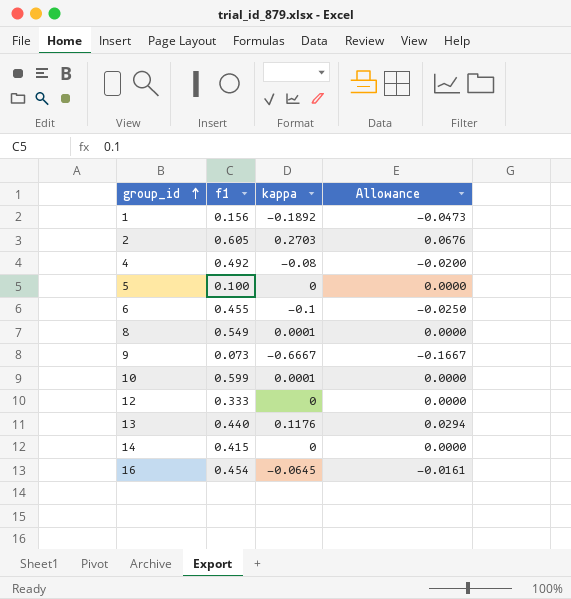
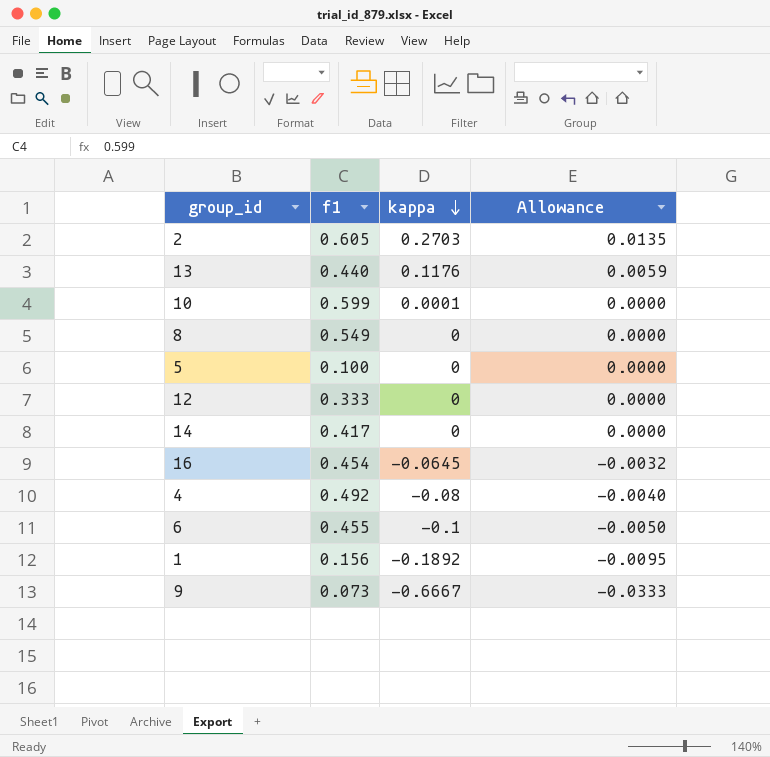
row order: group_id ascending -> kappa descending
column Allowance | formula: [kappa] * 0.25 -> [kappa] * 0.05
8 | kappa: 0.0001 -> 0
14 | f1: 0.415 -> 0.417

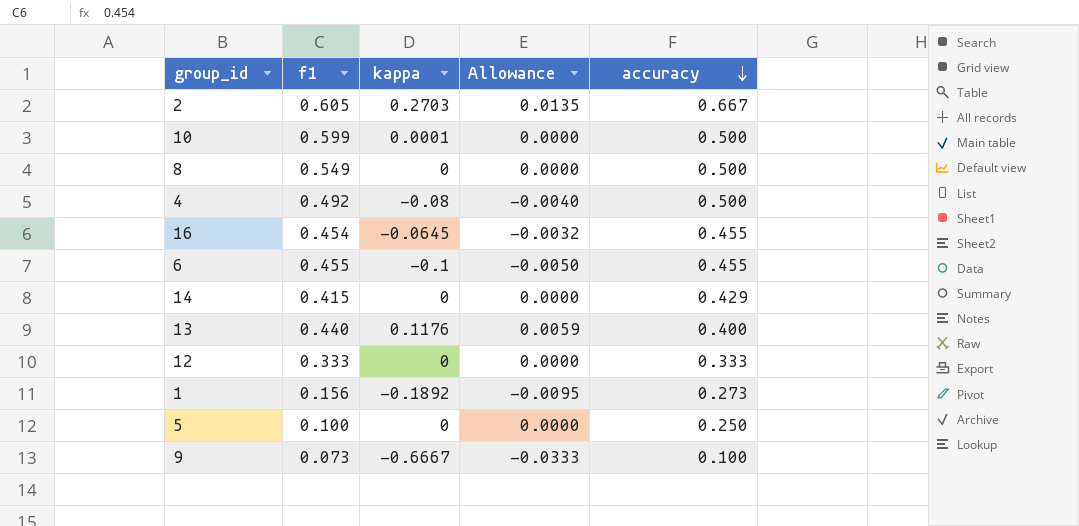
row order: kappa descending -> accuracy descending
column accuracy | position: none -> 5
14 | f1: 0.417 -> 0.415

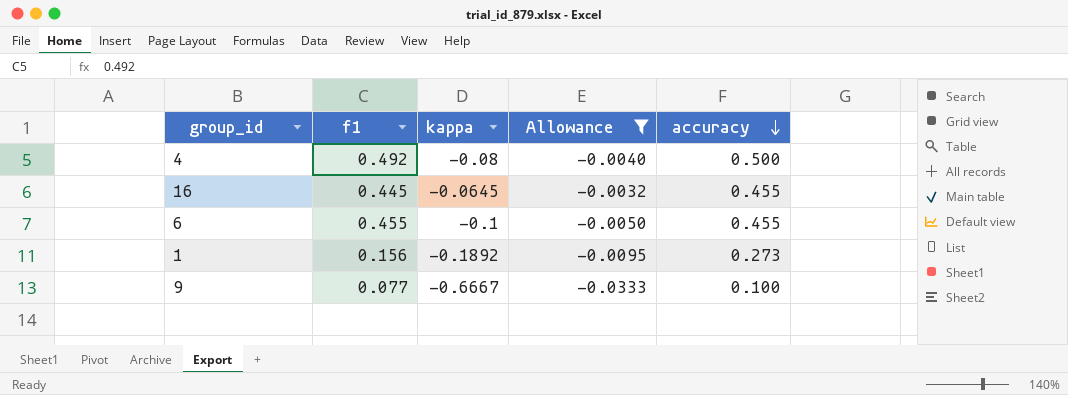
filter: none -> Allowance <= -0.0032
16 | f1: 0.454 -> 0.445
9 | f1: 0.073 -> 0.077

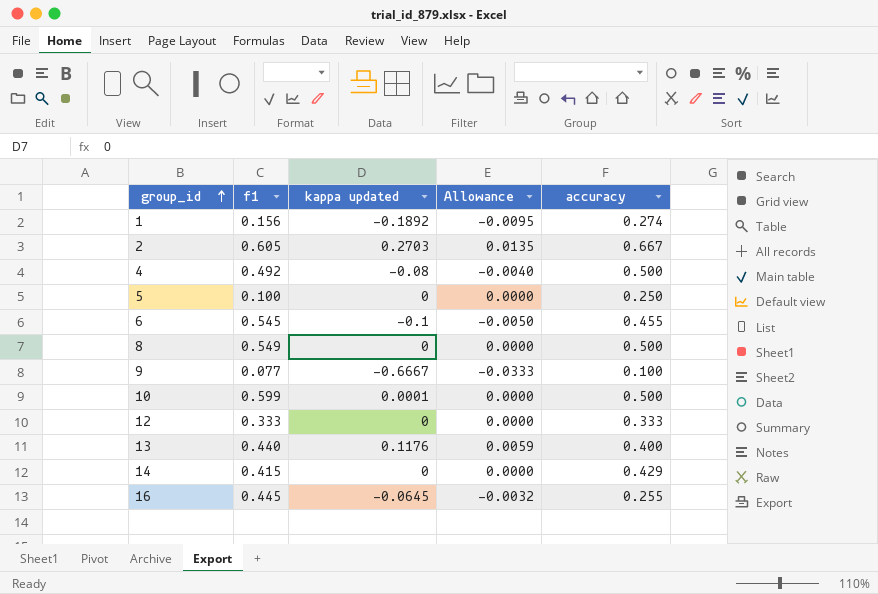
filter: Allowance <= -0.0032 -> none
row order: accuracy descending -> group_id ascending
column name: kappa -> kappa updated
1 | accuracy: 0.273 -> 0.274
6 | f1: 0.455 -> 0.545
16 | accuracy: 0.455 -> 0.255

